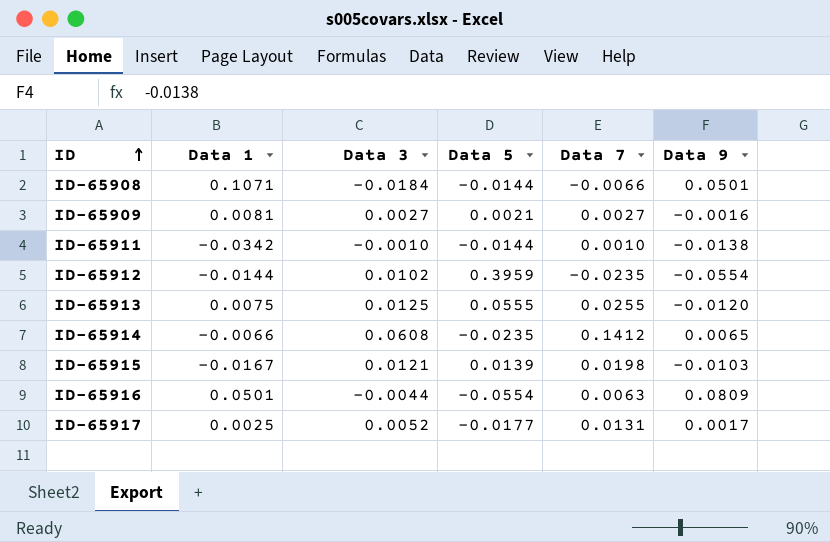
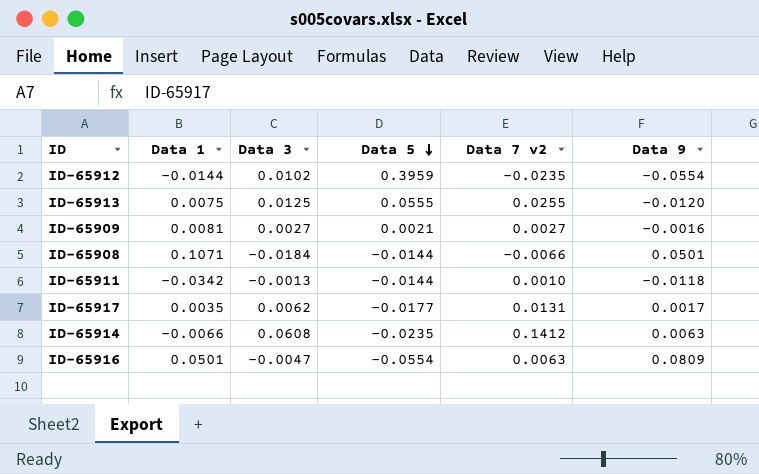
row order: ID ascending -> Data 5 descending
column name: Data 7 -> Data 7 v2
row ID-65915: -0.0167 | 0.0121 | 0.0139 | 0.0198 | -0.0103 -> none
ID-65911 | Data 3: -0.0010 -> -0.0013
ID-65911 | Data 9: -0.0138 -> -0.0118
ID-65917 | Data 1: 0.0025 -> 0.0035
ID-65917 | Data 3: 0.0052 -> 0.0062
ID-65914 | Data 9: 0.0065 -> 0.0063
ID-65916 | Data 3: -0.0044 -> -0.0047

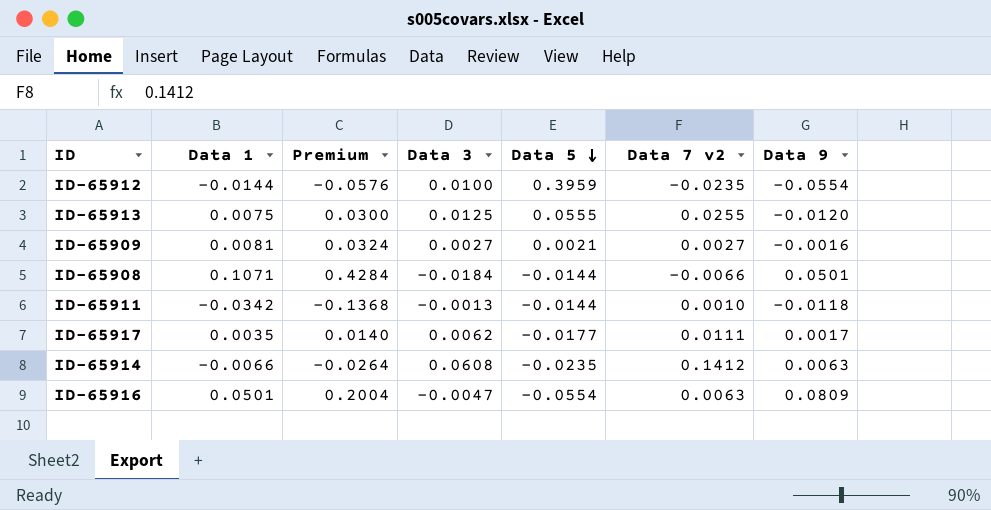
column Premium | formula: none -> [Data 1] * 4
ID-65912 | Data 3: 0.0102 -> 0.0100
ID-65917 | Data 7 v2: 0.0131 -> 0.0111

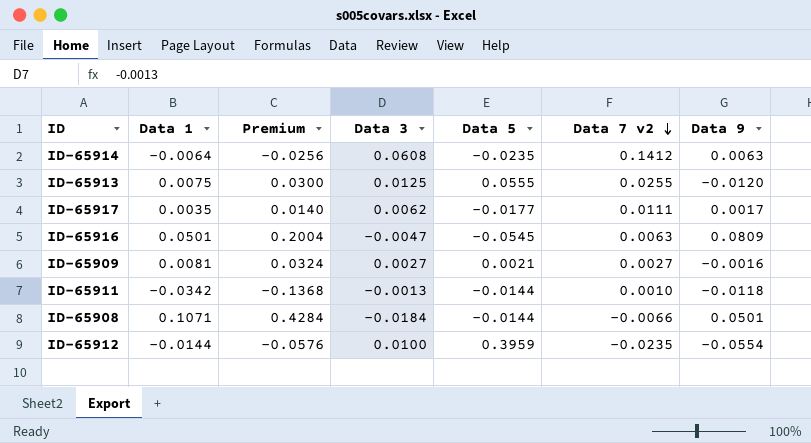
row order: Data 5 descending -> Data 7 v2 descending
ID-65914 | Data 1: -0.0066 -> -0.0064
ID-65914 | Premium: -0.0264 -> -0.0256
ID-65916 | Data 5: -0.0554 -> -0.0545

